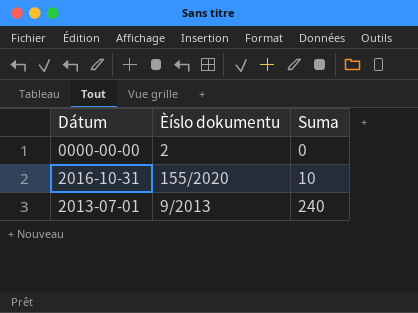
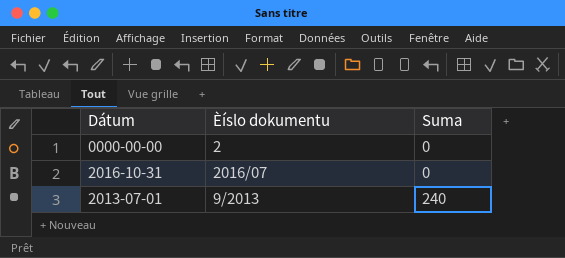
2016-10-31 | Èíslo dokumentu: 155/2020 -> 2016/07
2016-10-31 | Suma: 10 -> 0

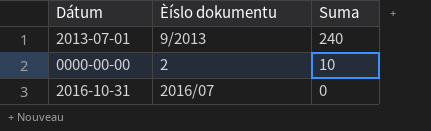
row order: Suma ascending -> Suma descending
0000-00-00 | Suma: 0 -> 10

